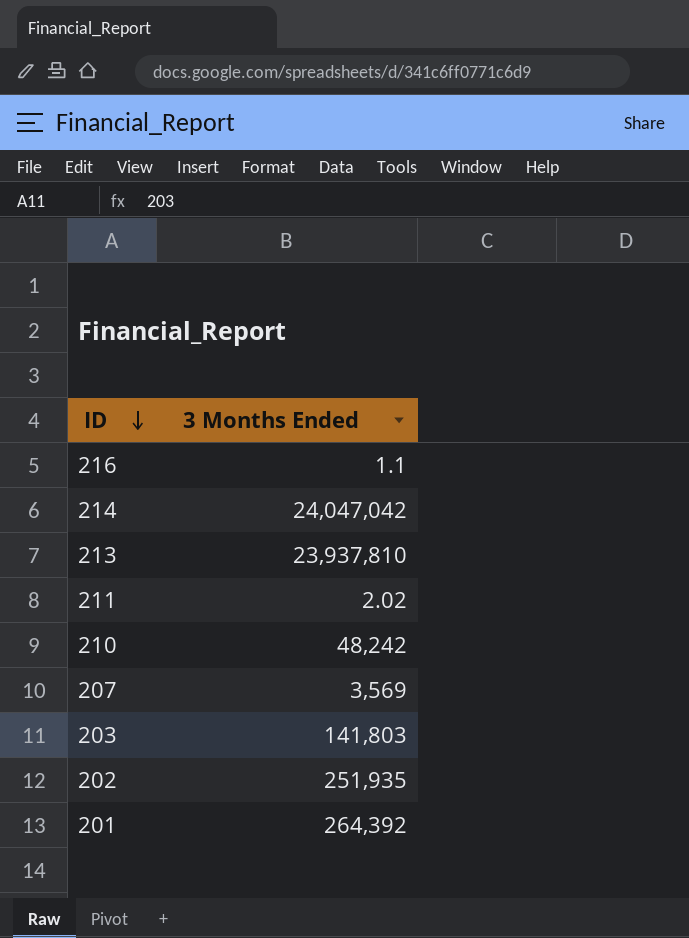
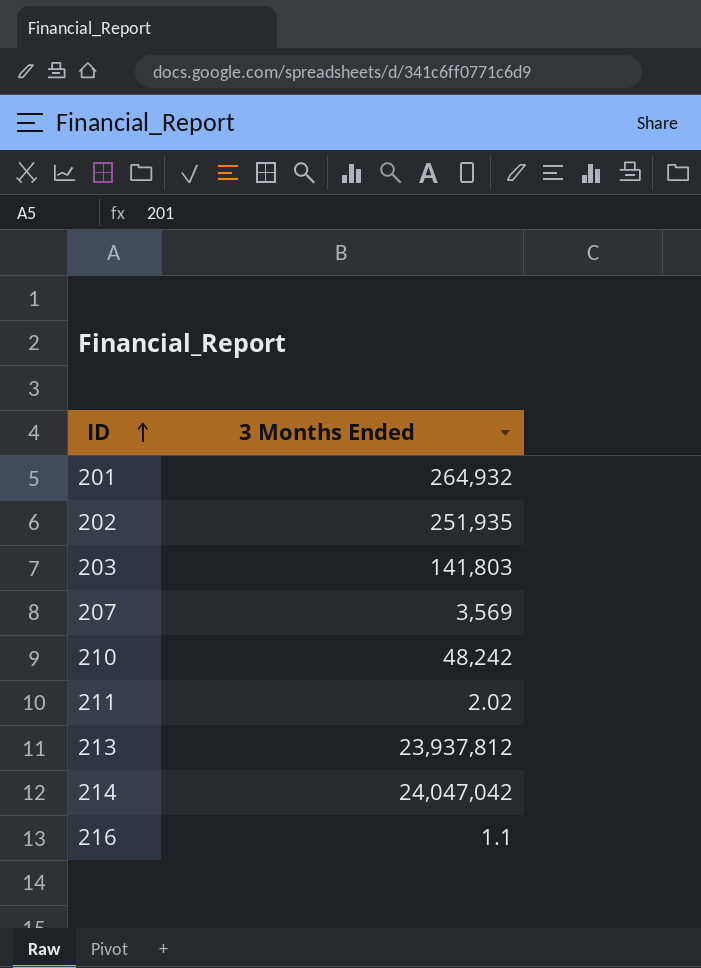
row order: ID descending -> ID ascending
201 | 3 Months Ended: 264,392 -> 264,932
213 | 3 Months Ended: 23,937,810 -> 23,937,812

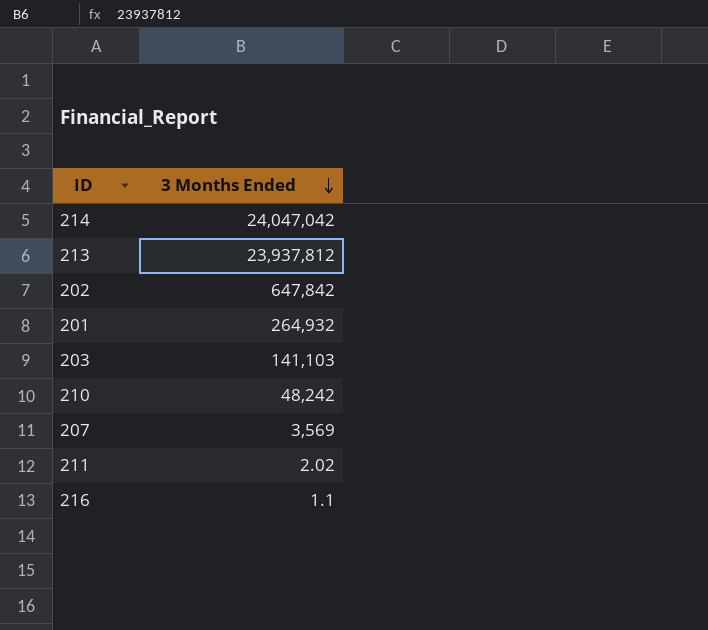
row order: ID ascending -> 3 Months Ended descending
202 | 3 Months Ended: 251,935 -> 647,842
203 | 3 Months Ended: 141,803 -> 141,103

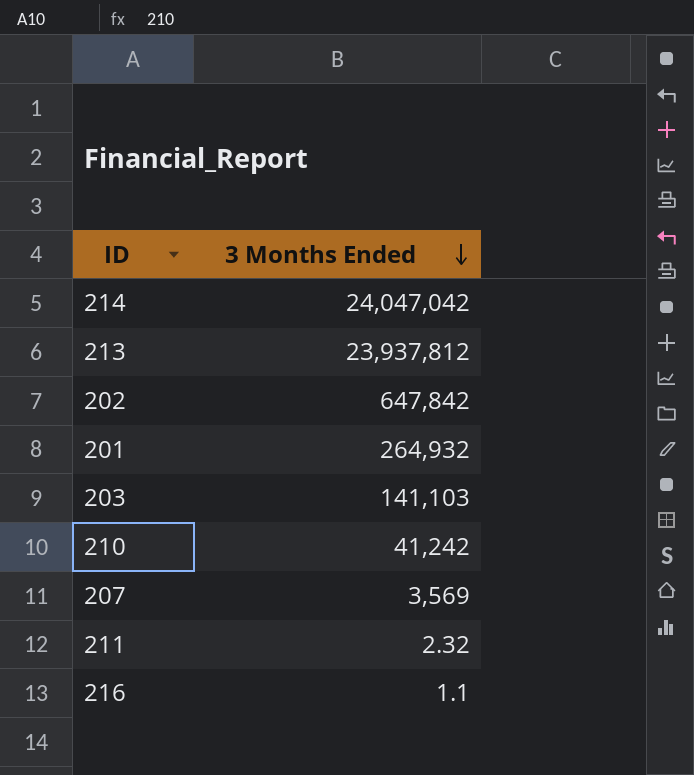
210 | 3 Months Ended: 48,242 -> 41,242
211 | 3 Months Ended: 2.02 -> 2.32

